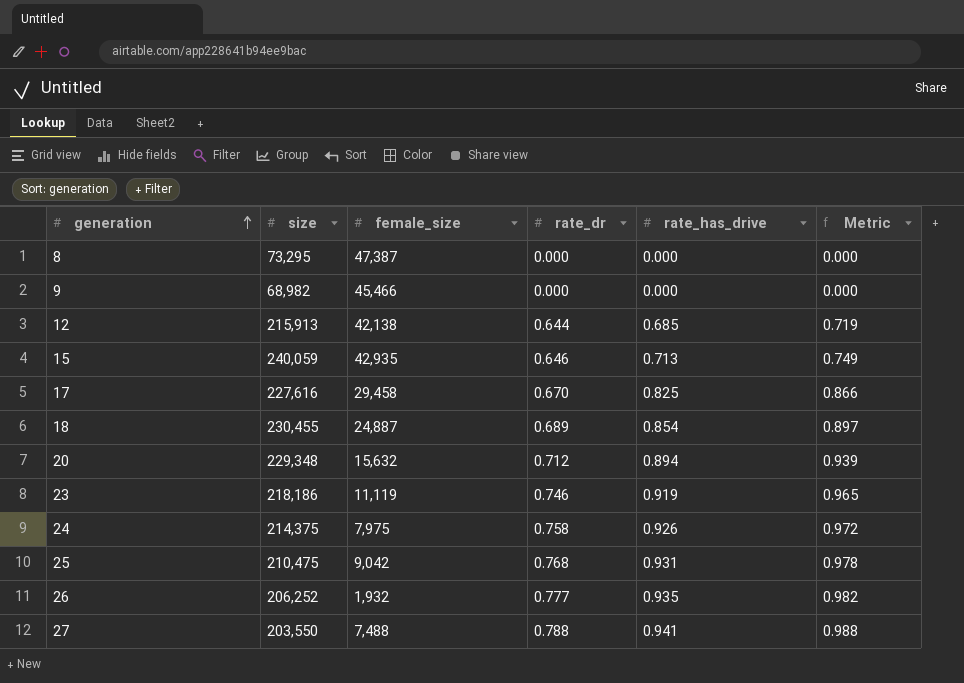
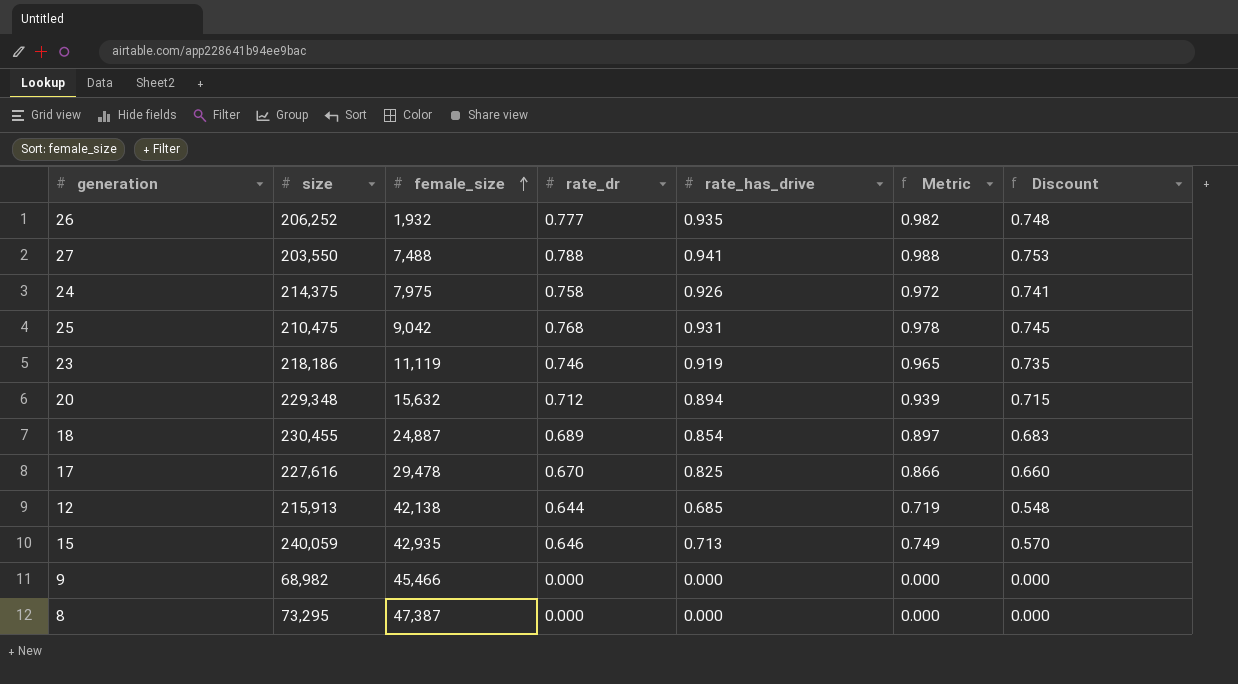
row order: generation ascending -> female_size ascending
column Discount | formula: none -> [rate_has_drive] * 0.8
17 | female_size: 29,458 -> 29,478

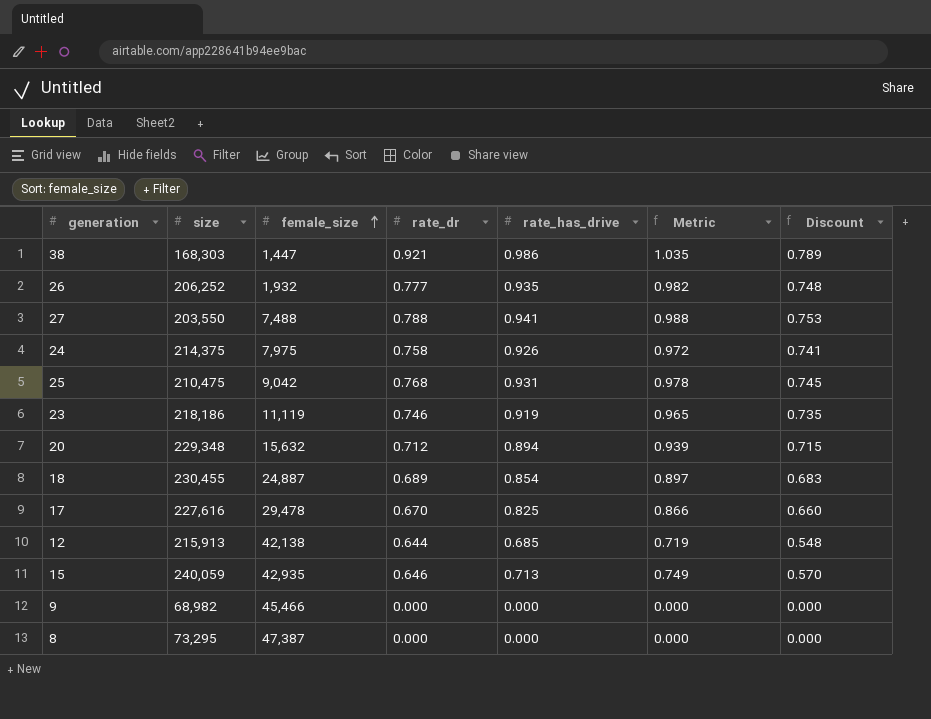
row 38: none -> 168,303 | 1,447 | 0.921 | 0.986 | 1.035 | 0.789

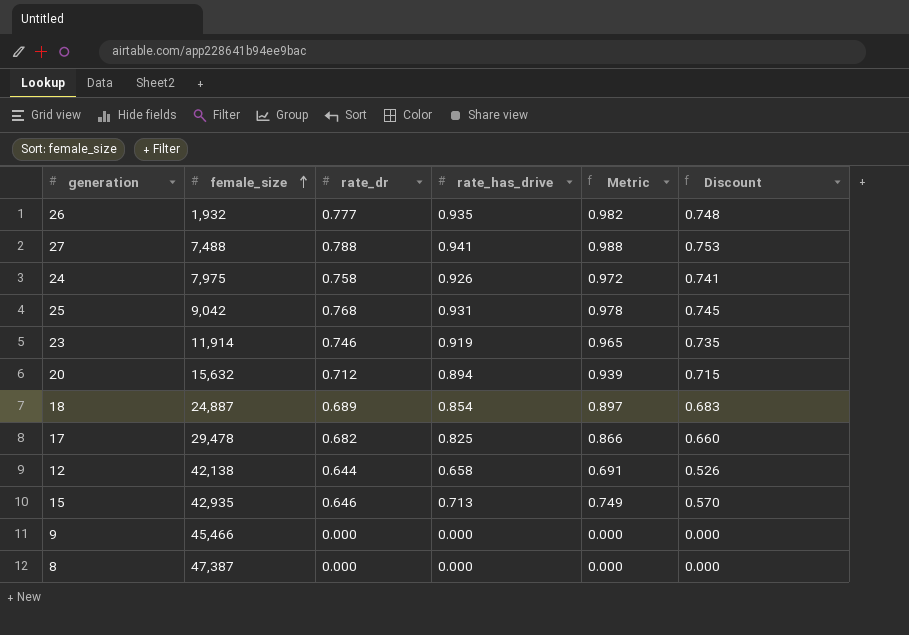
column size | position: 2 -> none
row 38: 168,303 | 1,447 | 0.921 | 0.986 | 1.035 | 0.789 -> none
23 | female_size: 11,119 -> 11,914
17 | rate_dr: 0.670 -> 0.682
12 | rate_has_drive: 0.685 -> 0.658
12 | Metric: 0.719 -> 0.691
12 | Discount: 0.548 -> 0.526

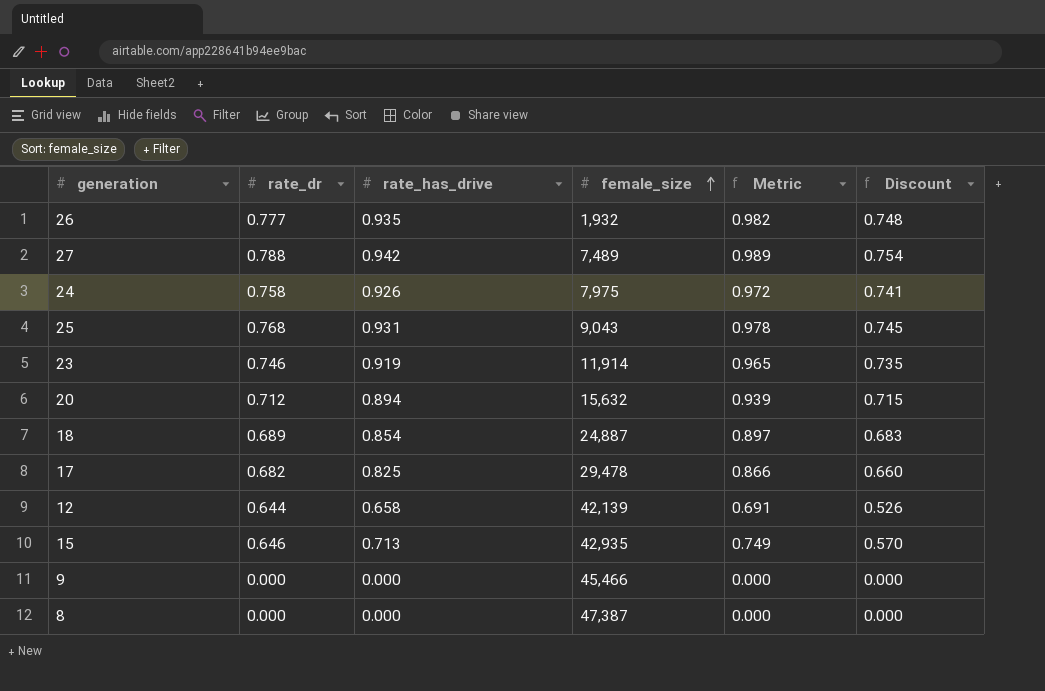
column female_size | position: 2 -> 4
27 | rate_has_drive: 0.941 -> 0.942
27 | female_size: 7,488 -> 7,489
27 | Metric: 0.988 -> 0.989
27 | Discount: 0.753 -> 0.754
25 | female_size: 9,042 -> 9,043
12 | female_size: 42,138 -> 42,139

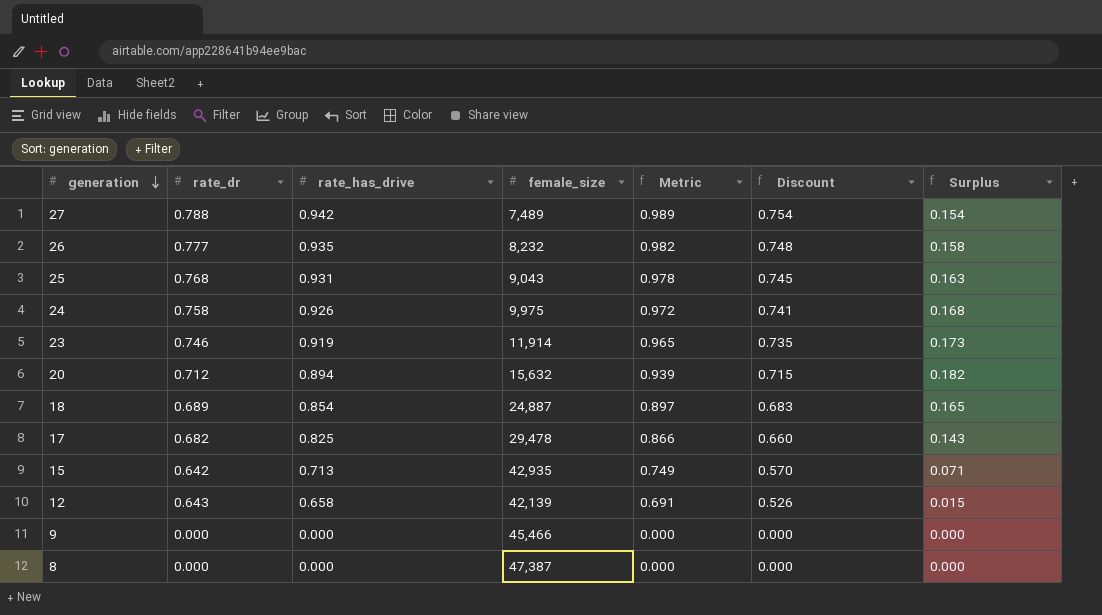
row order: female_size ascending -> generation descending
column Surplus | formula: none -> [rate_has_drive] - [rate_dr]
26 | female_size: 1,932 -> 8,232
24 | female_size: 7,975 -> 9,975
15 | rate_dr: 0.646 -> 0.642
12 | rate_dr: 0.644 -> 0.643

